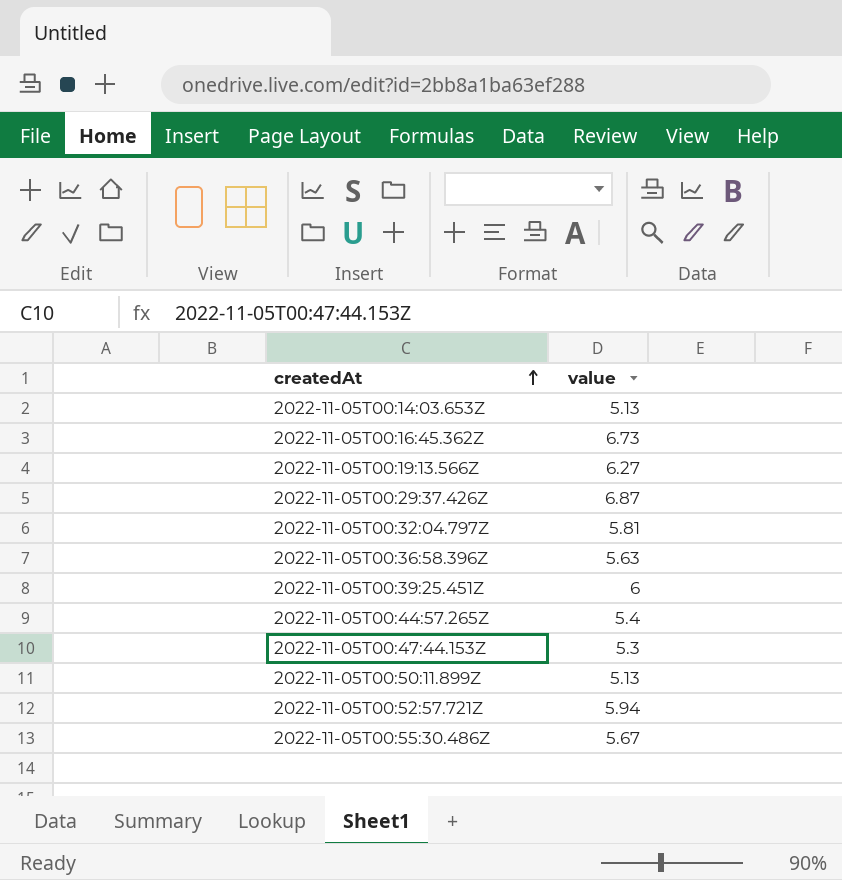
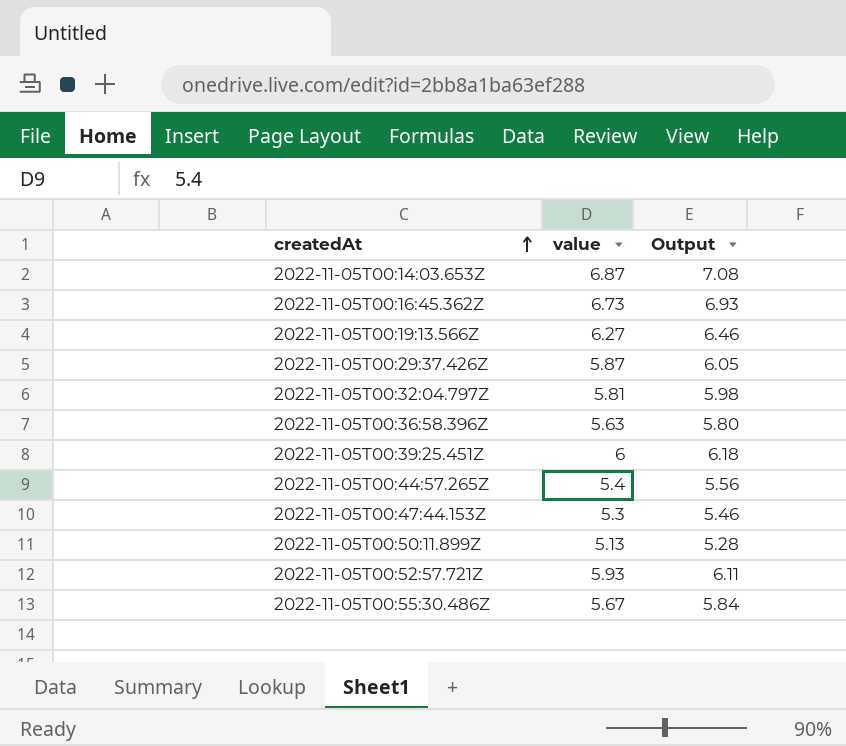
column Output | formula: none -> [value] * 1.03
2022-11-05T00:14:03.653Z | value: 5.13 -> 6.87
2022-11-05T00:29:37.426Z | value: 6.87 -> 5.87
2022-11-05T00:52:57.721Z | value: 5.94 -> 5.93

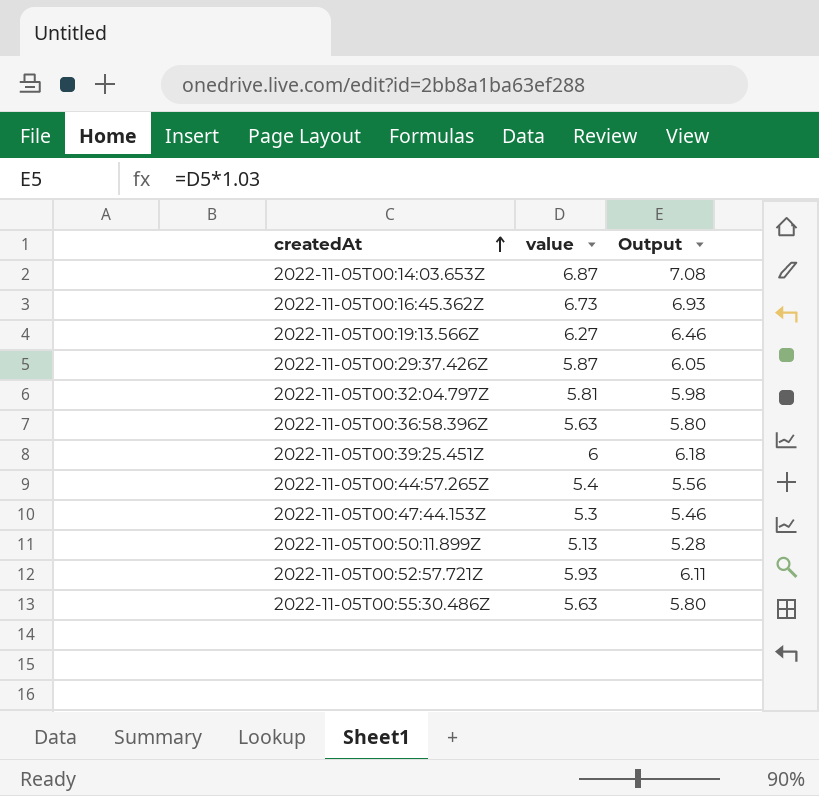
2022-11-05T00:55:30.486Z | value: 5.67 -> 5.63
2022-11-05T00:55:30.486Z | Output: 5.84 -> 5.80

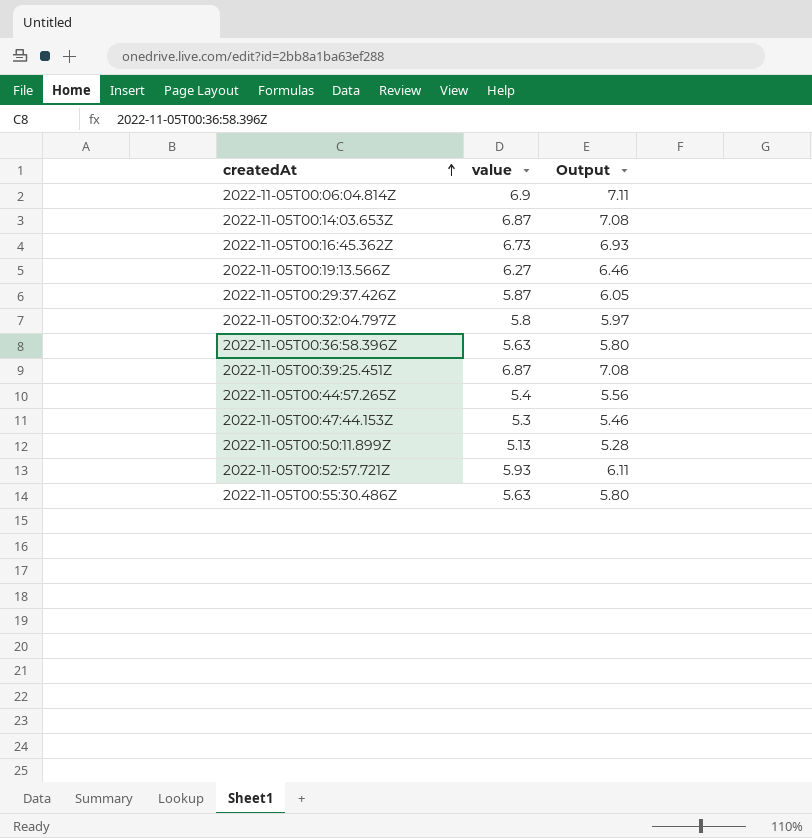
row 2022-11-05T00:06:04.814Z: none -> 6.9 | 7.11
2022-11-05T00:32:04.797Z | value: 5.81 -> 5.8
2022-11-05T00:32:04.797Z | Output: 5.98 -> 5.97
2022-11-05T00:39:25.451Z | value: 6 -> 6.87
2022-11-05T00:39:25.451Z | Output: 6.18 -> 7.08

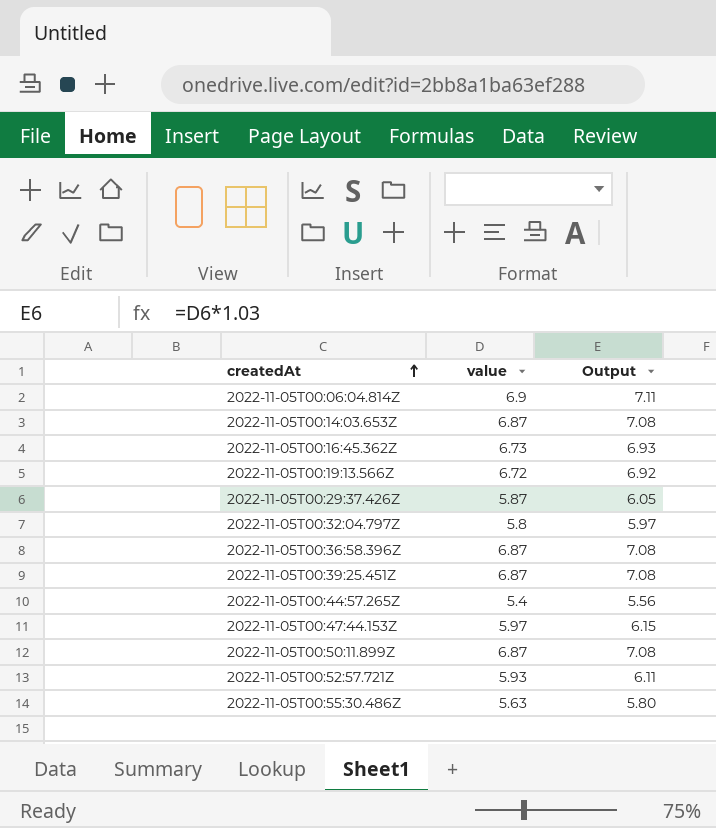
2022-11-05T00:19:13.566Z | value: 6.27 -> 6.72
2022-11-05T00:19:13.566Z | Output: 6.46 -> 6.92
2022-11-05T00:36:58.396Z | value: 5.63 -> 6.87
2022-11-05T00:36:58.396Z | Output: 5.80 -> 7.08
2022-11-05T00:47:44.153Z | value: 5.3 -> 5.97
2022-11-05T00:47:44.153Z | Output: 5.46 -> 6.15
2022-11-05T00:50:11.899Z | value: 5.13 -> 6.87
2022-11-05T00:50:11.899Z | Output: 5.28 -> 7.08

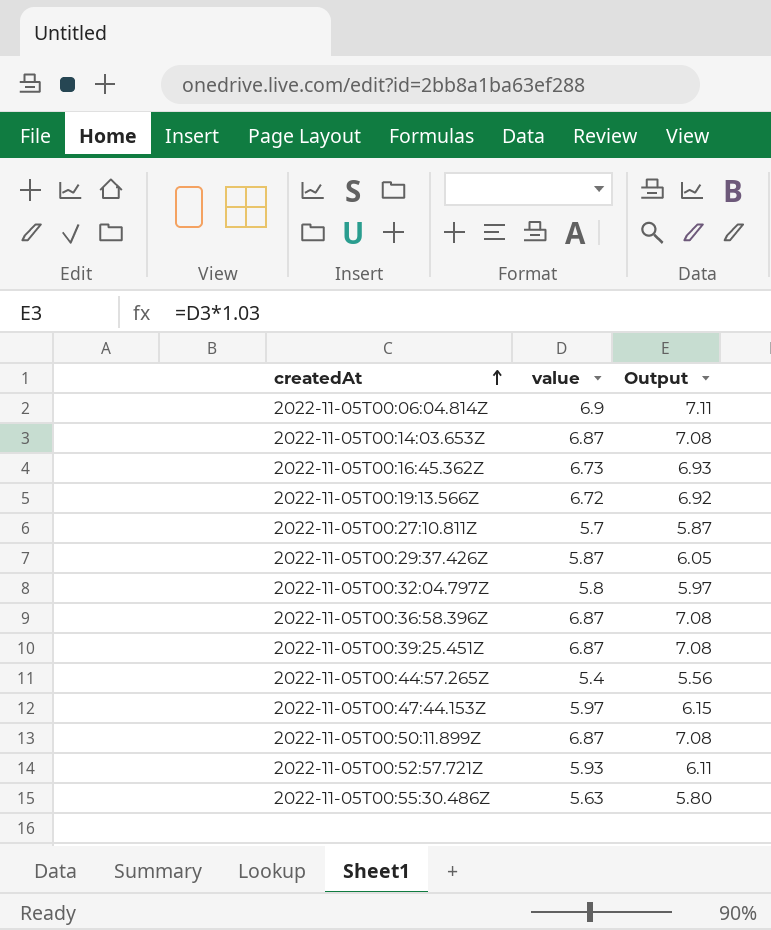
row 2022-11-05T00:27:10.811Z: none -> 5.7 | 5.87

